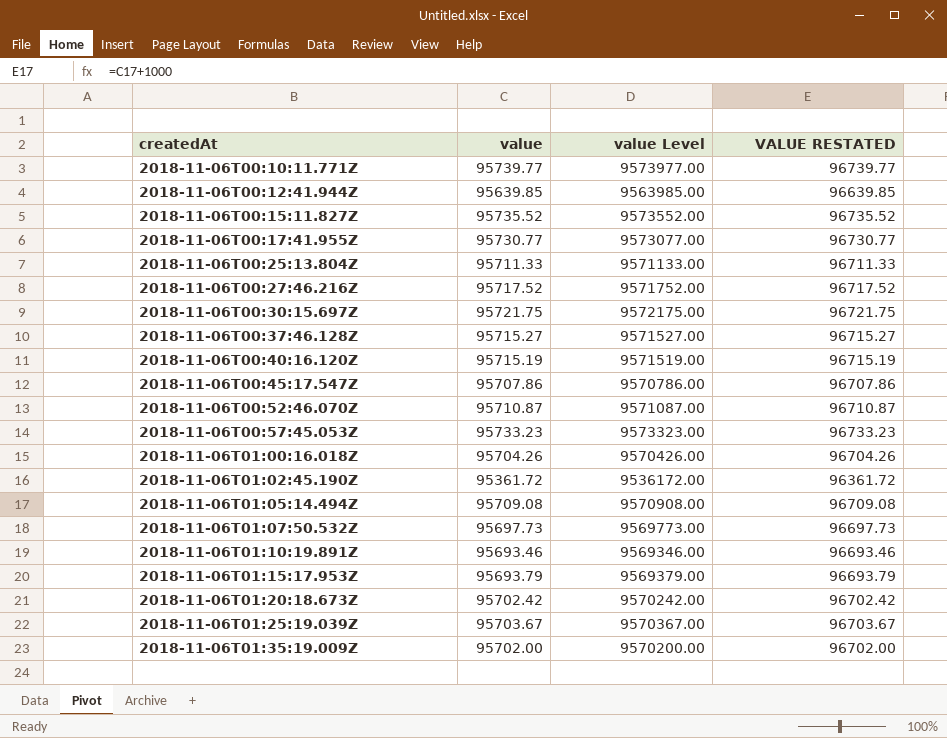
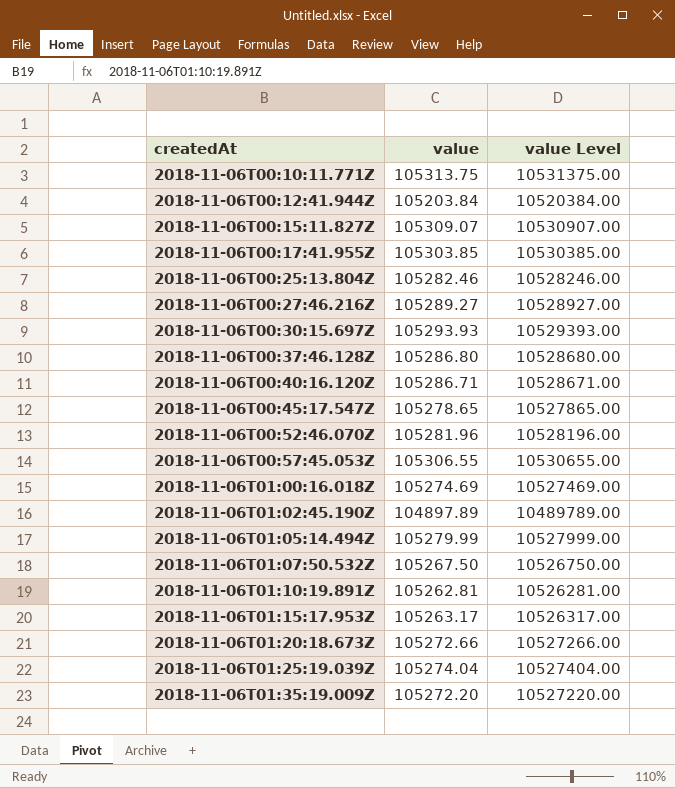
column VALUE RESTATED | formula: [value] + 1000 -> none
2018-11-06T00:10:11.771Z | value: 95739.77 -> 105313.75
2018-11-06T00:10:11.771Z | value Level: 9573977.00 -> 10531375.00
2018-11-06T00:12:41.944Z | value: 95639.85 -> 105203.84
2018-11-06T00:12:41.944Z | value Level: 9563985.00 -> 10520384.00
2018-11-06T00:15:11.827Z | value: 95735.52 -> 105309.07
2018-11-06T00:15:11.827Z | value Level: 9573552.00 -> 10530907.00
2018-11-06T00:17:41.955Z | value: 95730.77 -> 105303.85
2018-11-06T00:17:41.955Z | value Level: 9573077.00 -> 10530385.00
2018-11-06T00:25:13.804Z | value: 95711.33 -> 105282.46
2018-11-06T00:25:13.804Z | value Level: 9571133.00 -> 10528246.00
2018-11-06T00:27:46.216Z | value: 95717.52 -> 105289.27
2018-11-06T00:27:46.216Z | value Level: 9571752.00 -> 10528927.00
2018-11-06T00:30:15.697Z | value: 95721.75 -> 105293.93
2018-11-06T00:30:15.697Z | value Level: 9572175.00 -> 10529393.00
2018-11-06T00:37:46.128Z | value: 95715.27 -> 105286.80
2018-11-06T00:37:46.128Z | value Level: 9571527.00 -> 10528680.00
2018-11-06T00:40:16.120Z | value: 95715.19 -> 105286.71
2018-11-06T00:40:16.120Z | value Level: 9571519.00 -> 10528671.00
2018-11-06T00:45:17.547Z | value: 95707.86 -> 105278.65
2018-11-06T00:45:17.547Z | value Level: 9570786.00 -> 10527865.00
2018-11-06T00:52:46.070Z | value: 95710.87 -> 105281.96
2018-11-06T00:52:46.070Z | value Level: 9571087.00 -> 10528196.00
2018-11-06T00:57:45.053Z | value: 95733.23 -> 105306.55
2018-11-06T00:57:45.053Z | value Level: 9573323.00 -> 10530655.00
2018-11-06T01:00:16.018Z | value: 95704.26 -> 105274.69
2018-11-06T01:00:16.018Z | value Level: 9570426.00 -> 10527469.00
2018-11-06T01:02:45.190Z | value: 95361.72 -> 104897.89
2018-11-06T01:02:45.190Z | value Level: 9536172.00 -> 10489789.00
2018-11-06T01:05:14.494Z | value: 95709.08 -> 105279.99
2018-11-06T01:05:14.494Z | value Level: 9570908.00 -> 10527999.00
2018-11-06T01:07:50.532Z | value: 95697.73 -> 105267.50
2018-11-06T01:07:50.532Z | value Level: 9569773.00 -> 10526750.00
2018-11-06T01:10:19.891Z | value: 95693.46 -> 105262.81
2018-11-06T01:10:19.891Z | value Level: 9569346.00 -> 10526281.00
2018-11-06T01:15:17.953Z | value: 95693.79 -> 105263.17
2018-11-06T01:15:17.953Z | value Level: 9569379.00 -> 10526317.00
2018-11-06T01:20:18.673Z | value: 95702.42 -> 105272.66
2018-11-06T01:20:18.673Z | value Level: 9570242.00 -> 10527266.00
2018-11-06T01:25:19.039Z | value: 95703.67 -> 105274.04
2018-11-06T01:25:19.039Z | value Level: 9570367.00 -> 10527404.00
2018-11-06T01:35:19.009Z | value: 95702.00 -> 105272.20
2018-11-06T01:35:19.009Z | value Level: 9570200.00 -> 10527220.00

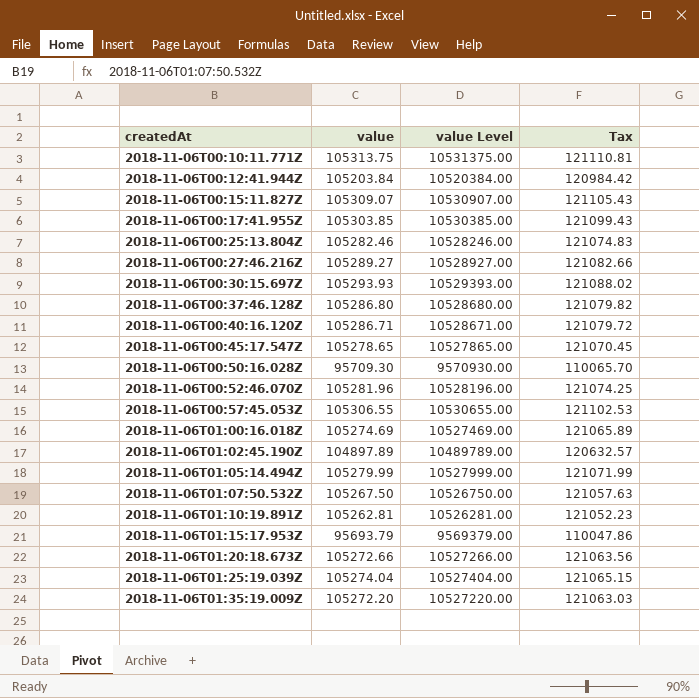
column Tax | formula: none -> [value] * 1.15
row 2018-11-06T00:50:16.028Z: none -> 95709.30 | 9570930.00 | 110065.70
2018-11-06T01:15:17.953Z | value: 105263.17 -> 95693.79
2018-11-06T01:15:17.953Z | value Level: 10526317.00 -> 9569379.00

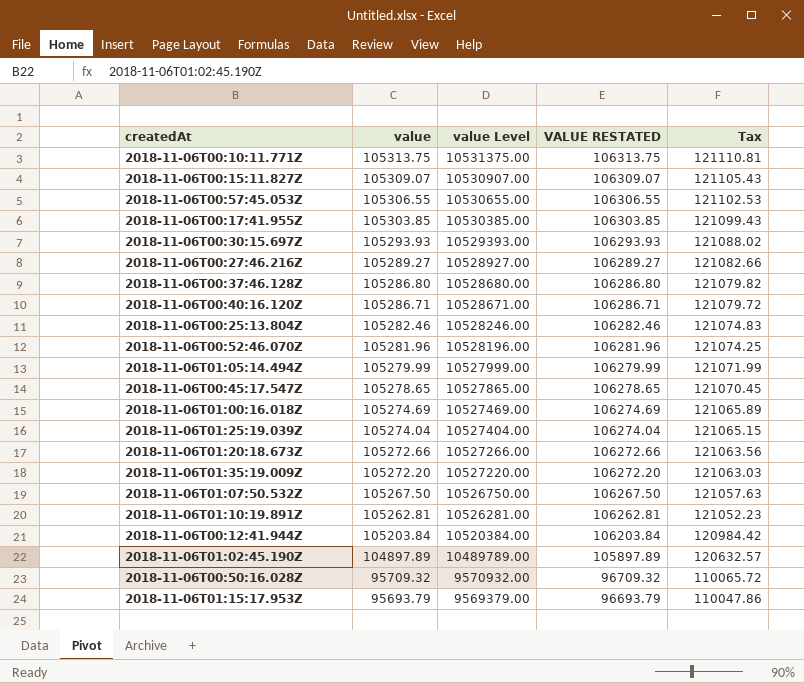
row order: createdAt ascending -> value descending
column VALUE RESTATED | formula: none -> [value] + 1000
2018-11-06T00:50:16.028Z | value: 95709.30 -> 95709.32
2018-11-06T00:50:16.028Z | value Level: 9570930.00 -> 9570932.00
2018-11-06T00:50:16.028Z | Tax: 110065.70 -> 110065.72

